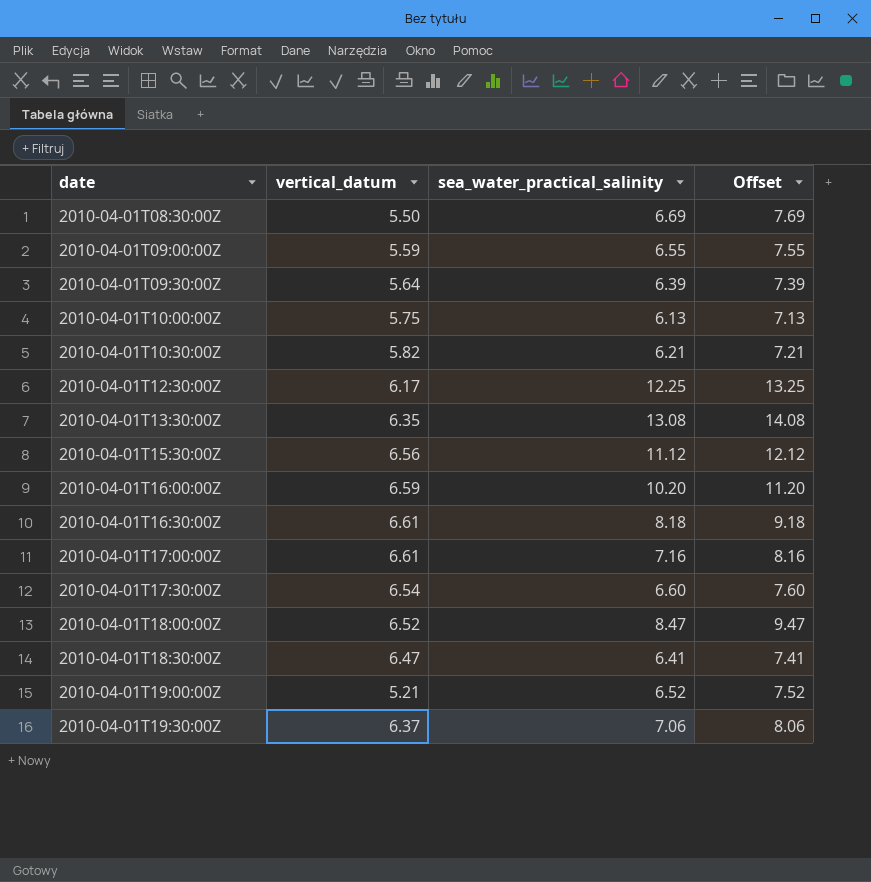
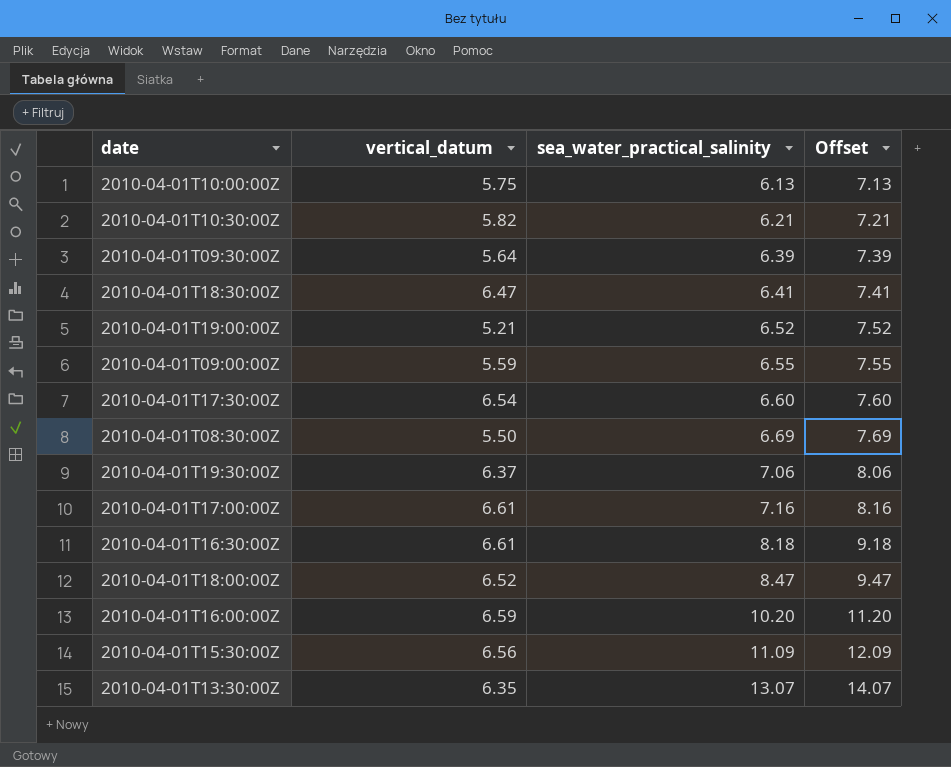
row order: date ascending -> sea_water_practical_salinity ascending
row 2010-04-01T12:30:00Z: 6.17 | 12.25 | 13.25 -> none
2010-04-01T15:30:00Z | sea_water_practical_salinity: 11.12 -> 11.09
2010-04-01T15:30:00Z | Offset: 12.12 -> 12.09
2010-04-01T13:30:00Z | sea_water_practical_salinity: 13.08 -> 13.07
2010-04-01T13:30:00Z | Offset: 14.08 -> 14.07

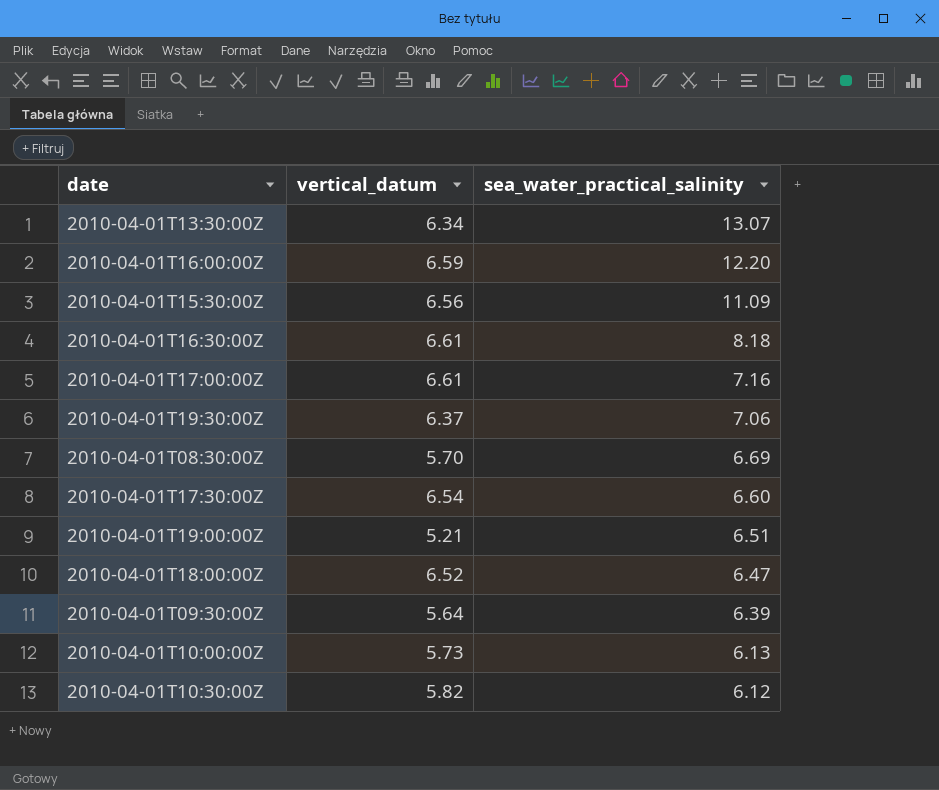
row order: sea_water_practical_salinity ascending -> sea_water_practical_salinity descending
column Offset | formula: [sea_water_practical_salinity] + 1 -> none
row 2010-04-01T18:30:00Z: 6.47 | 6.41 | 7.41 -> none
row 2010-04-01T09:00:00Z: 5.59 | 6.55 | 7.55 -> none
2010-04-01T13:30:00Z | vertical_datum: 6.35 -> 6.34
2010-04-01T16:00:00Z | sea_water_practical_salinity: 10.20 -> 12.20
2010-04-01T08:30:00Z | vertical_datum: 5.50 -> 5.70
2010-04-01T19:00:00Z | sea_water_practical_salinity: 6.52 -> 6.51
2010-04-01T18:00:00Z | sea_water_practical_salinity: 8.47 -> 6.47
2010-04-01T10:00:00Z | vertical_datum: 5.75 -> 5.73
2010-04-01T10:30:00Z | sea_water_practical_salinity: 6.21 -> 6.12

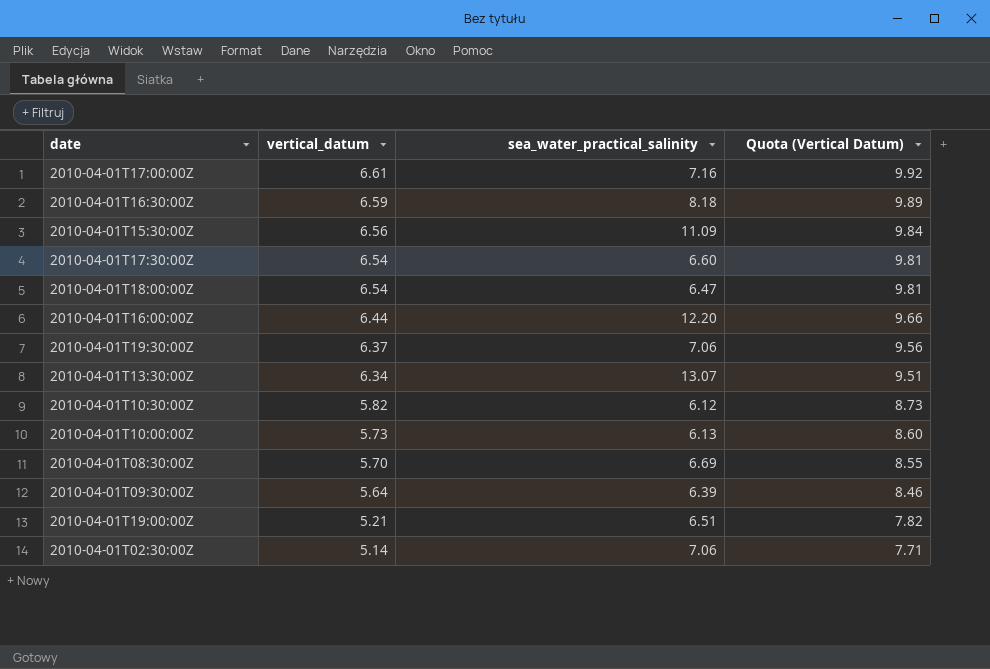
row order: sea_water_practical_salinity descending -> vertical_datum descending
column Quota (Vertical Datum) | formula: none -> [vertical_datum] * 1.5
2010-04-01T16:30:00Z | vertical_datum: 6.61 -> 6.59
2010-04-01T18:00:00Z | vertical_datum: 6.52 -> 6.54
2010-04-01T16:00:00Z | vertical_datum: 6.59 -> 6.44
row 2010-04-01T02:30:00Z: none -> 5.14 | 7.06 | 7.71

